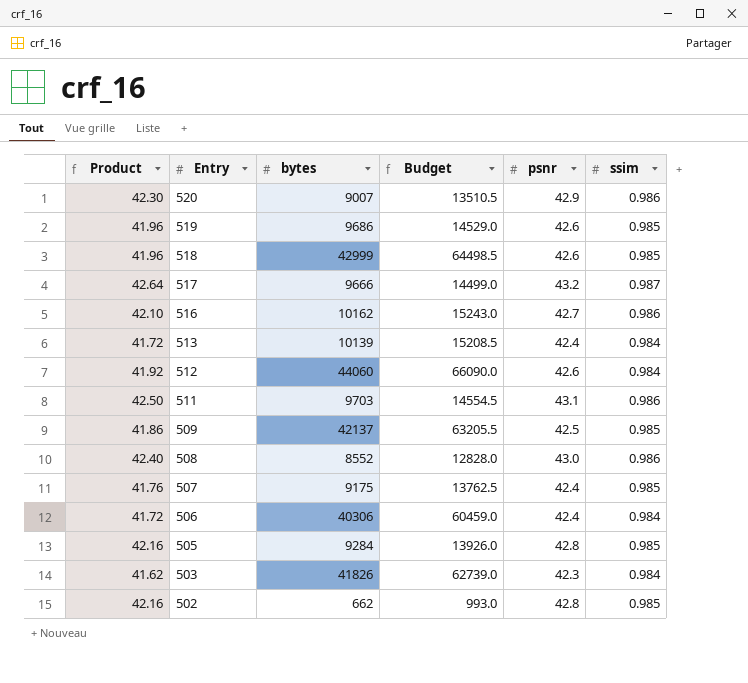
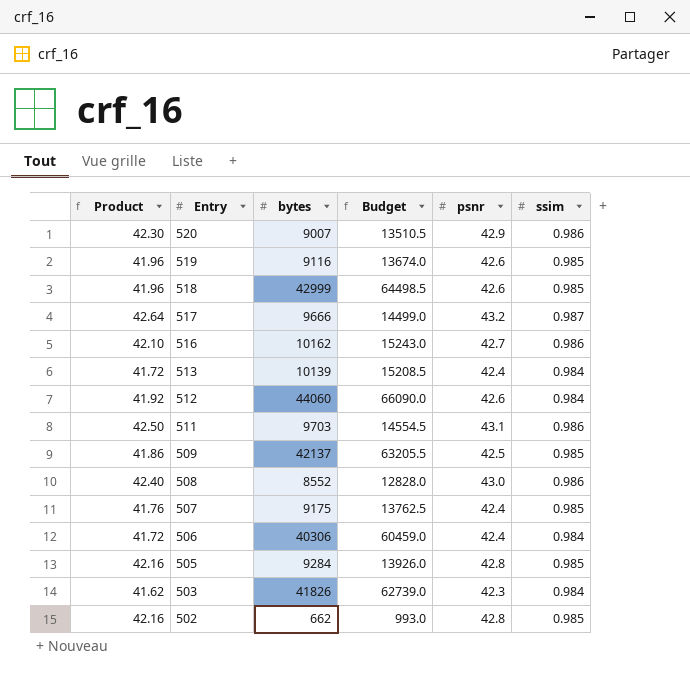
519 | bytes: 9686 -> 9116
519 | Budget: 14529.0 -> 13674.0

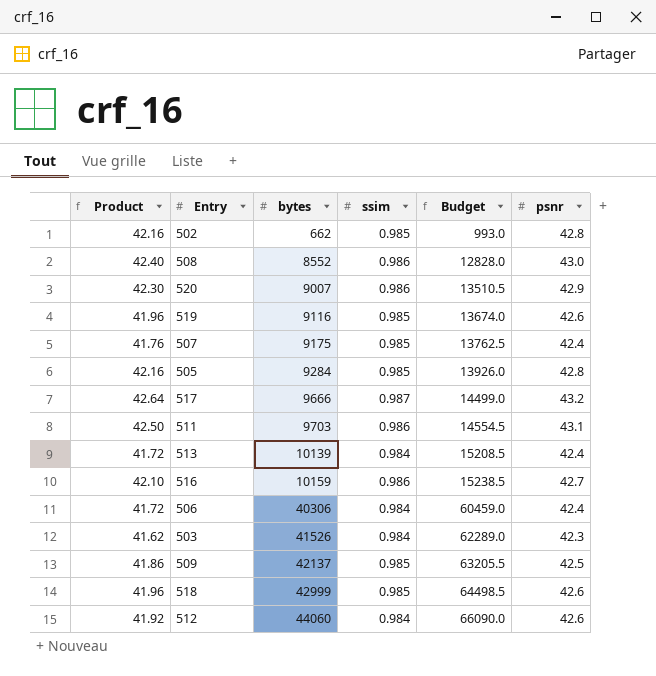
row order: Entry descending -> bytes ascending
column ssim | position: 6 -> 4
516 | bytes: 10162 -> 10159
516 | Budget: 15243.0 -> 15238.5
503 | bytes: 41826 -> 41526
503 | Budget: 62739.0 -> 62289.0

